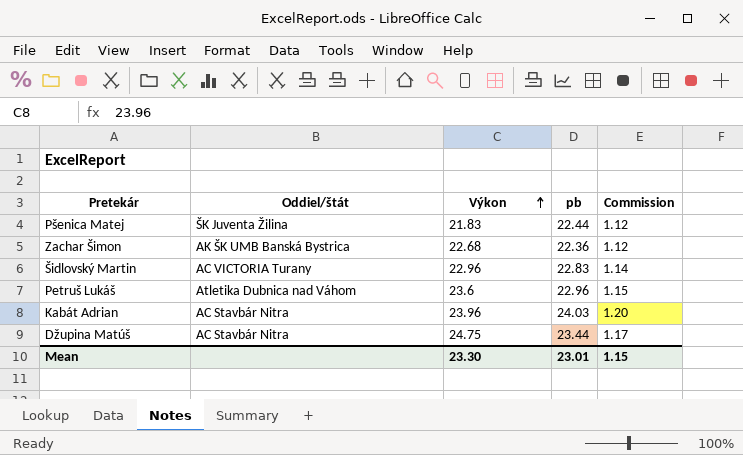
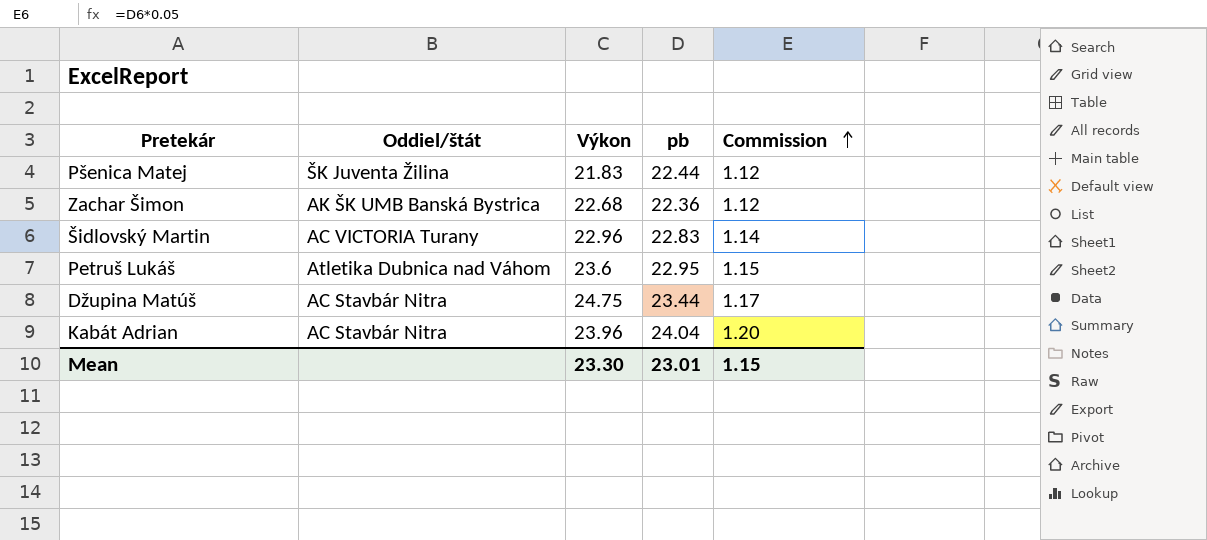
row order: Výkon ascending -> Commission ascending
Petruš Lukáš | pb: 22.96 -> 22.95
Kabát Adrian | pb: 24.03 -> 24.04

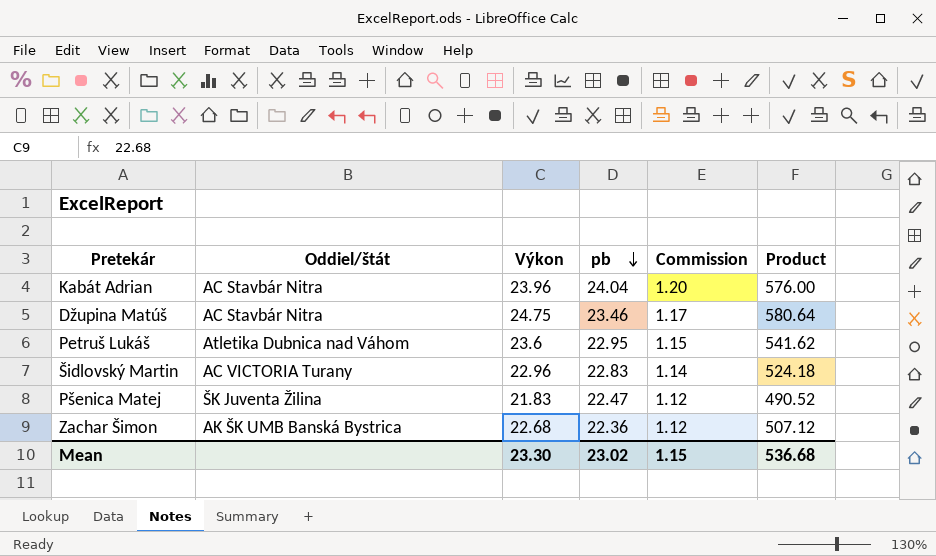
row order: Commission ascending -> pb descending
column Product | formula: none -> [Výkon] * [pb]
Džupina Matúš | pb: 23.44 -> 23.46
Pšenica Matej | pb: 22.44 -> 22.47
Mean | pb: 23.01 -> 23.02

